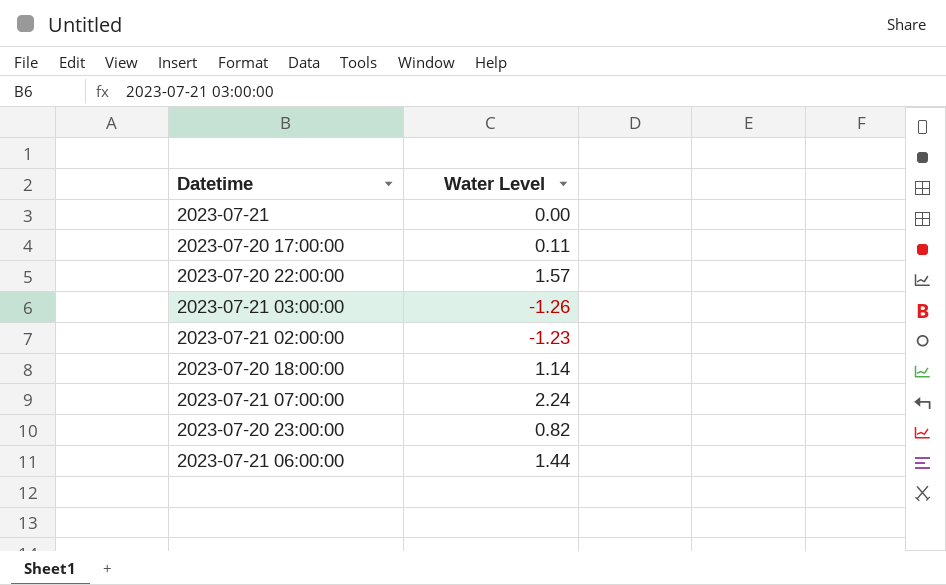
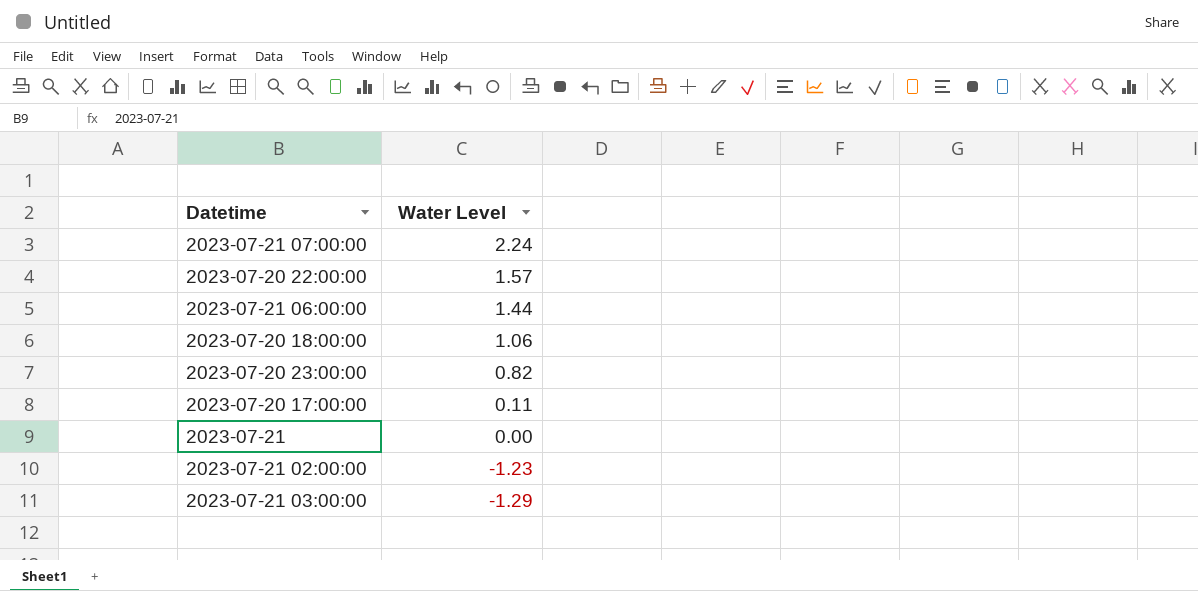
row order: none -> Water Level descending
2023-07-20 18:00:00 | Water Level: 1.14 -> 1.06
2023-07-21 03:00:00 | Water Level: -1.26 -> -1.29

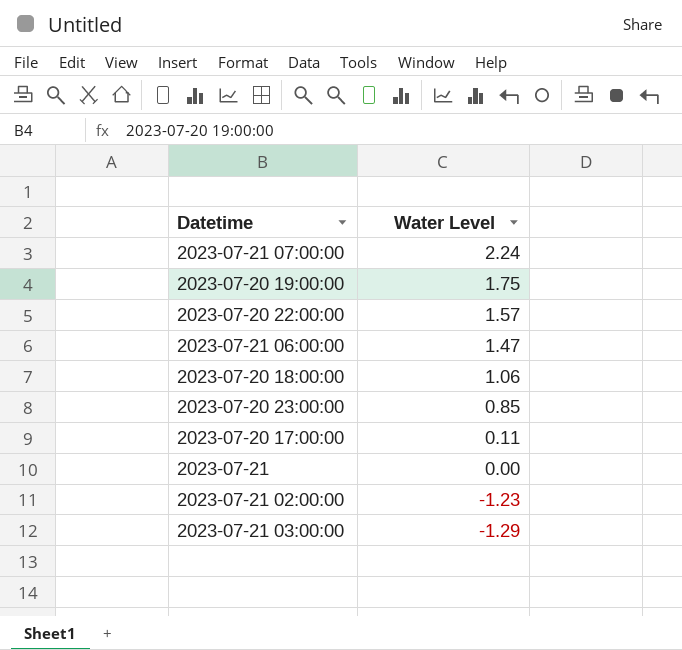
row 2023-07-20 19:00:00: none -> 1.75
2023-07-21 06:00:00 | Water Level: 1.44 -> 1.47
2023-07-20 23:00:00 | Water Level: 0.82 -> 0.85

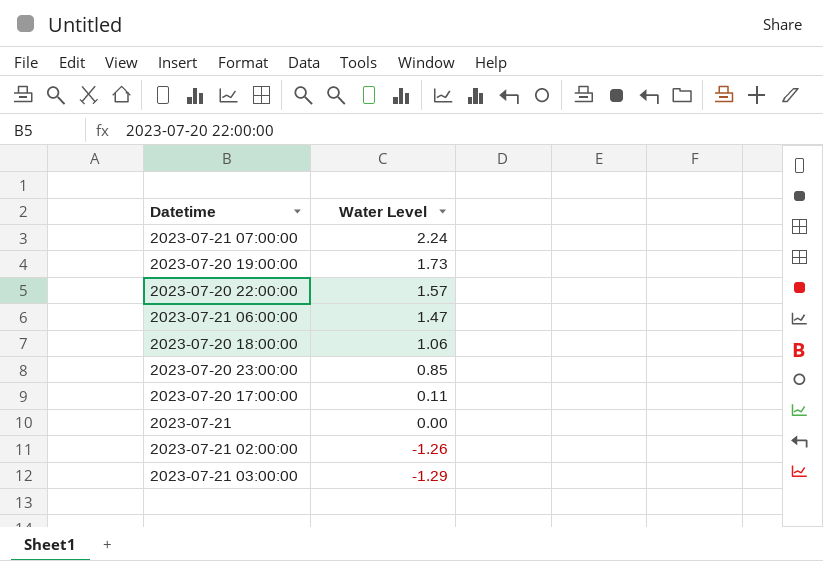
2023-07-20 19:00:00 | Water Level: 1.75 -> 1.73
2023-07-21 02:00:00 | Water Level: -1.23 -> -1.26

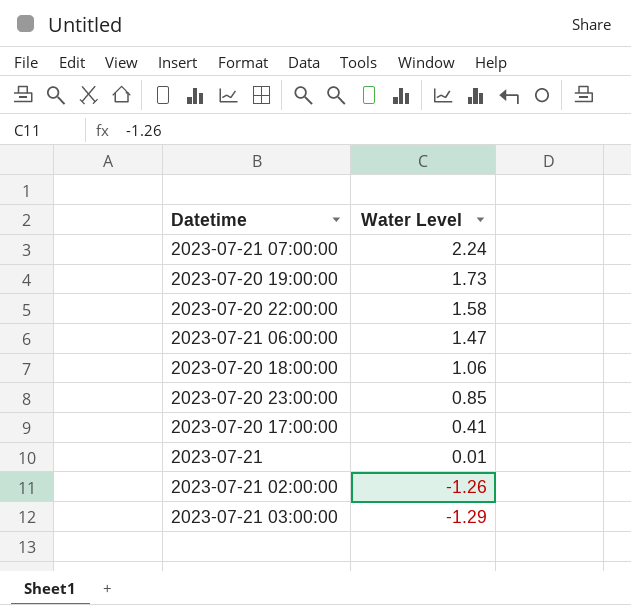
2023-07-20 22:00:00 | Water Level: 1.57 -> 1.58
2023-07-20 17:00:00 | Water Level: 0.11 -> 0.41
2023-07-21 | Water Level: 0.00 -> 0.01

